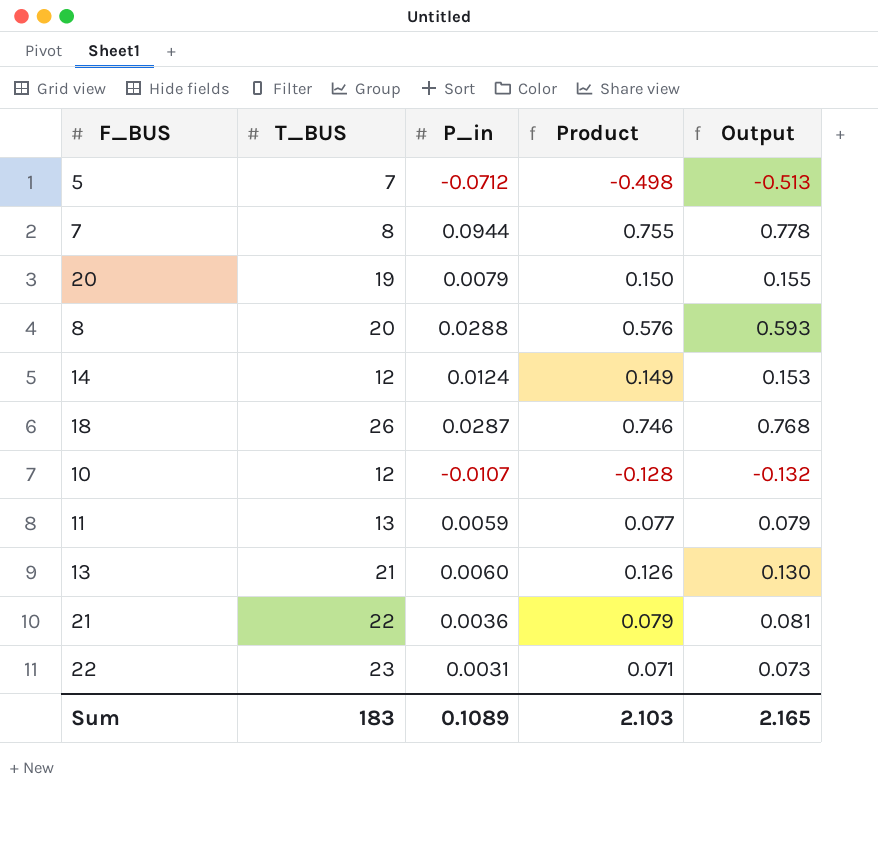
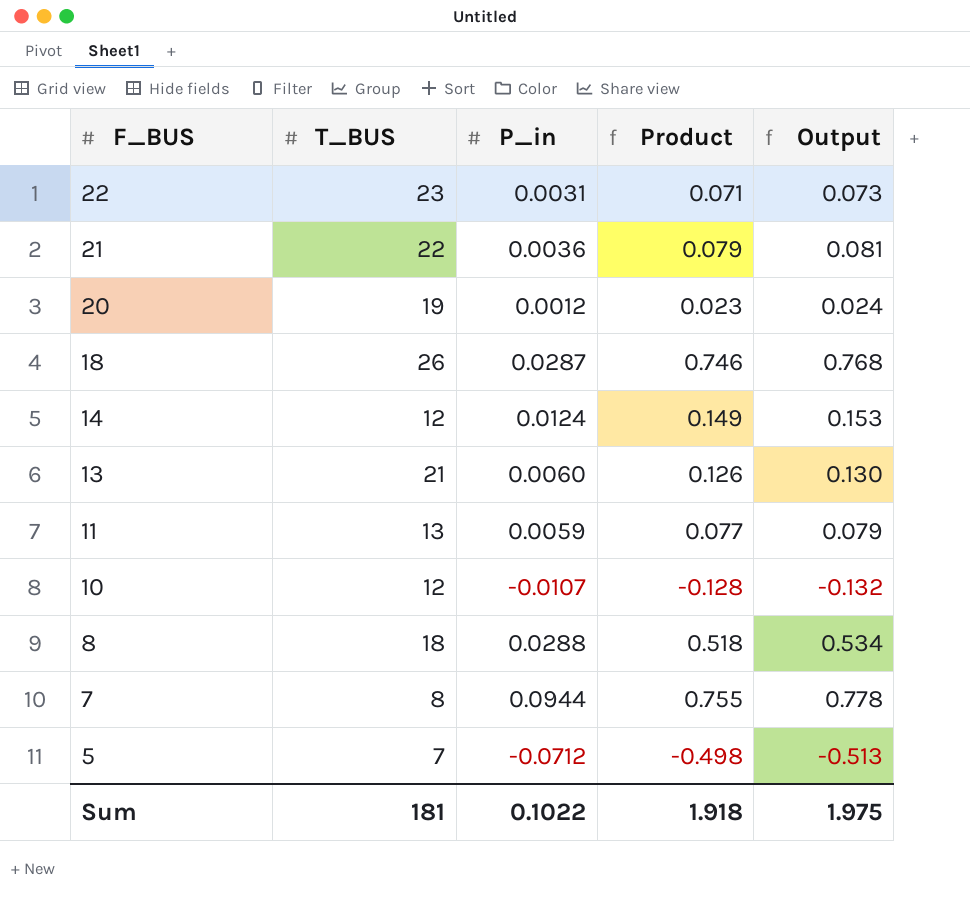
row order: none -> F_BUS descending
20 | P_in: 0.0079 -> 0.0012
20 | Product: 0.150 -> 0.023
20 | Output: 0.155 -> 0.024
8 | T_BUS: 20 -> 18
8 | Product: 0.576 -> 0.518
8 | Output: 0.593 -> 0.534
Sum | T_BUS: 183 -> 181
Sum | P_in: 0.1089 -> 0.1022
Sum | Product: 2.103 -> 1.918
Sum | Output: 2.165 -> 1.975

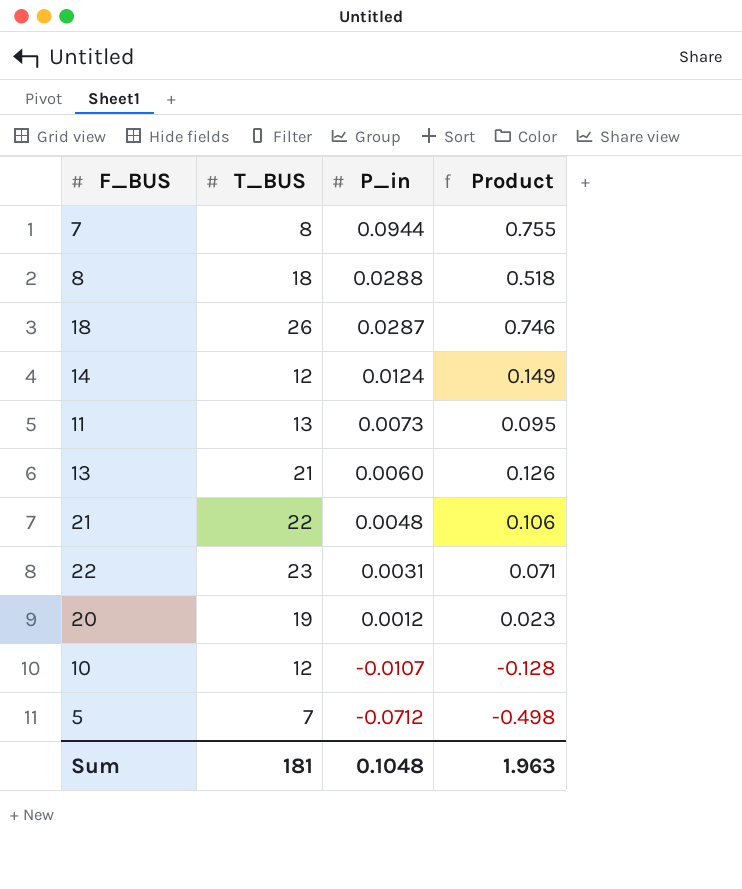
row order: F_BUS descending -> P_in descending
column Output | formula: [Product] * 1.03 -> none
11 | P_in: 0.0059 -> 0.0073
11 | Product: 0.077 -> 0.095
21 | P_in: 0.0036 -> 0.0048
21 | Product: 0.079 -> 0.106
Sum | P_in: 0.1022 -> 0.1048
Sum | Product: 1.918 -> 1.963

